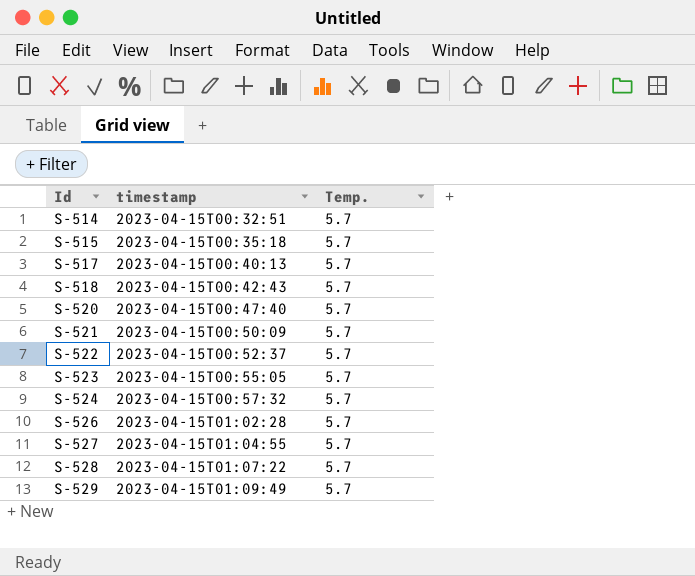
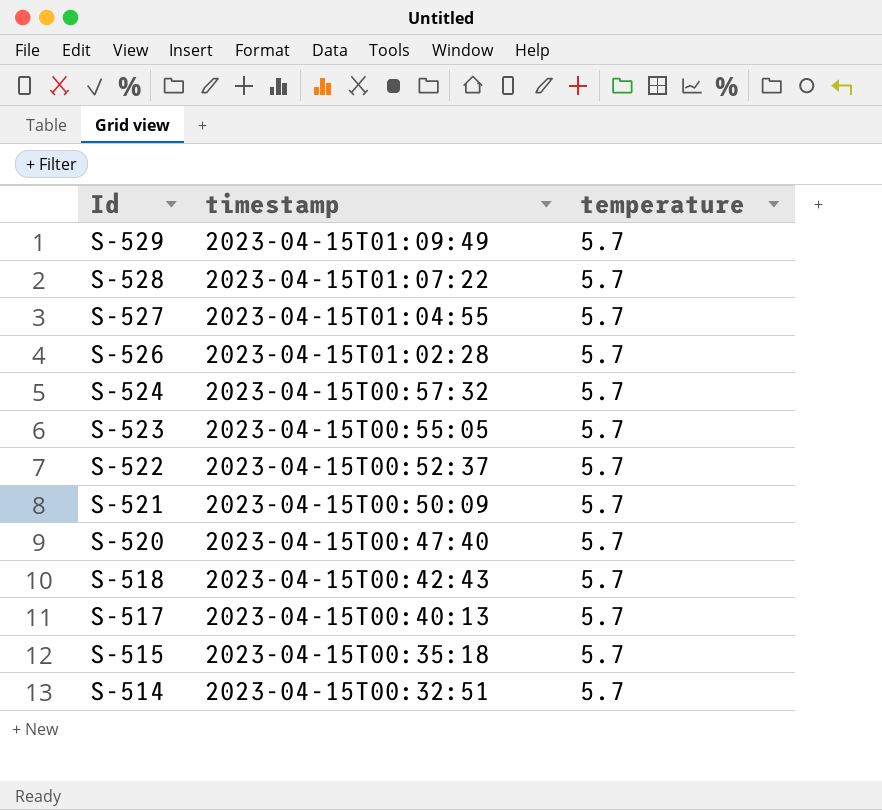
row order: Id ascending -> Id descending
column name: Temp. -> temperature

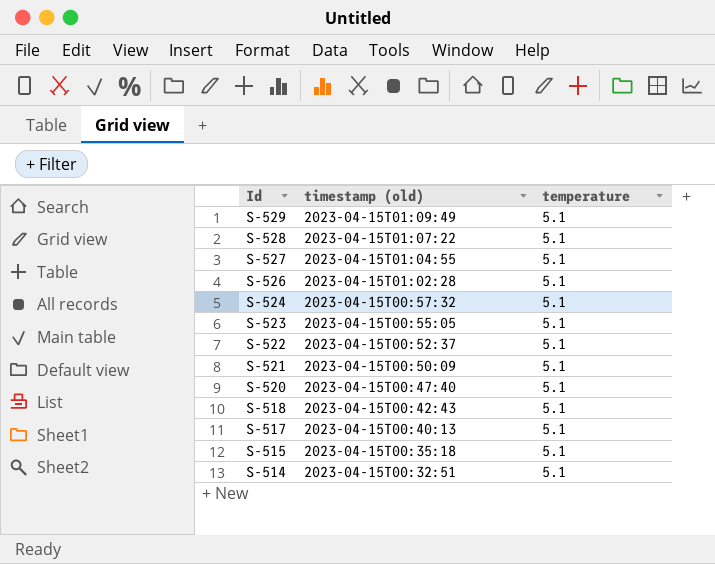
column name: timestamp -> timestamp (old)
S-529 | temperature: 5.7 -> 5.1
S-528 | temperature: 5.7 -> 5.1
S-527 | temperature: 5.7 -> 5.1
S-526 | temperature: 5.7 -> 5.1
S-524 | temperature: 5.7 -> 5.1
S-523 | temperature: 5.7 -> 5.1
S-522 | temperature: 5.7 -> 5.1
S-521 | temperature: 5.7 -> 5.1
S-520 | temperature: 5.7 -> 5.1
S-518 | temperature: 5.7 -> 5.1
S-517 | temperature: 5.7 -> 5.1
S-515 | temperature: 5.7 -> 5.1
S-514 | temperature: 5.7 -> 5.1

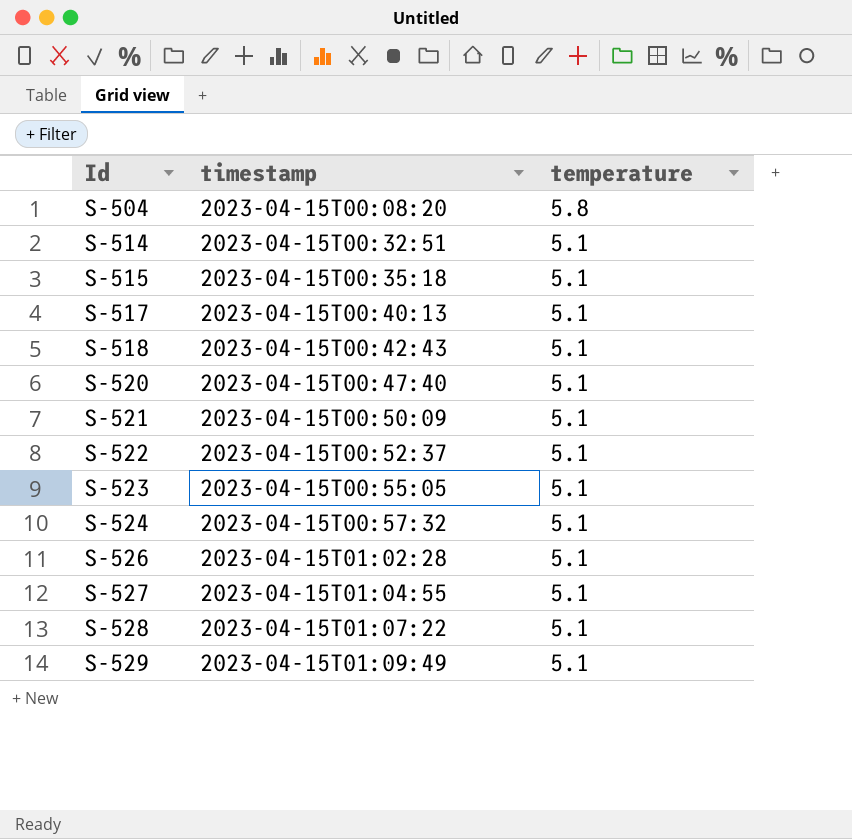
row order: Id descending -> Id ascending
column name: timestamp (old) -> timestamp
row S-504: none -> 2023-04-15T00:08:20 | 5.8

